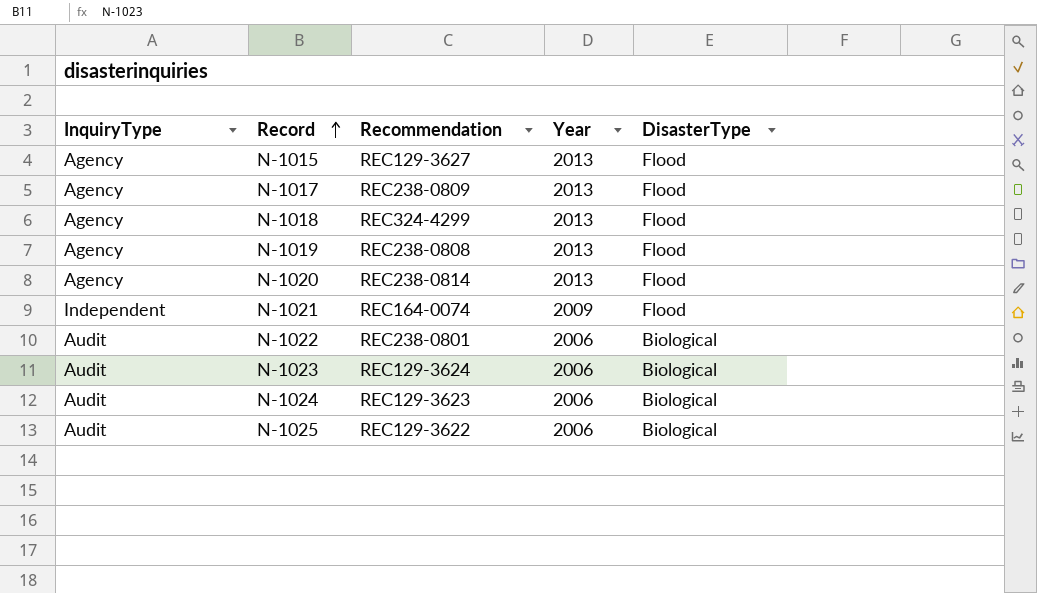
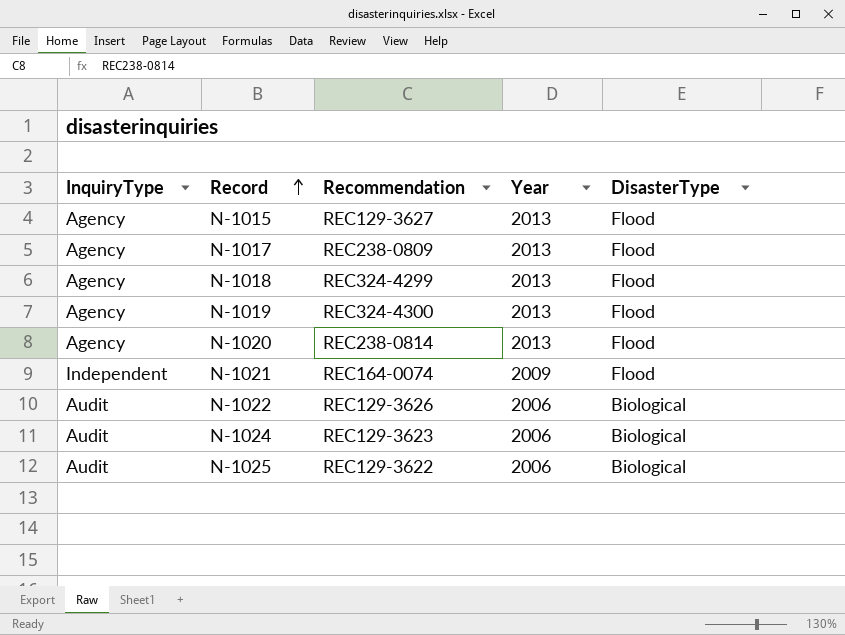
row N-1023: Audit | REC129-3624 | 2006 | Biological -> none
N-1019 | Recommendation: REC238-0808 -> REC324-4300
N-1022 | Recommendation: REC238-0801 -> REC129-3626

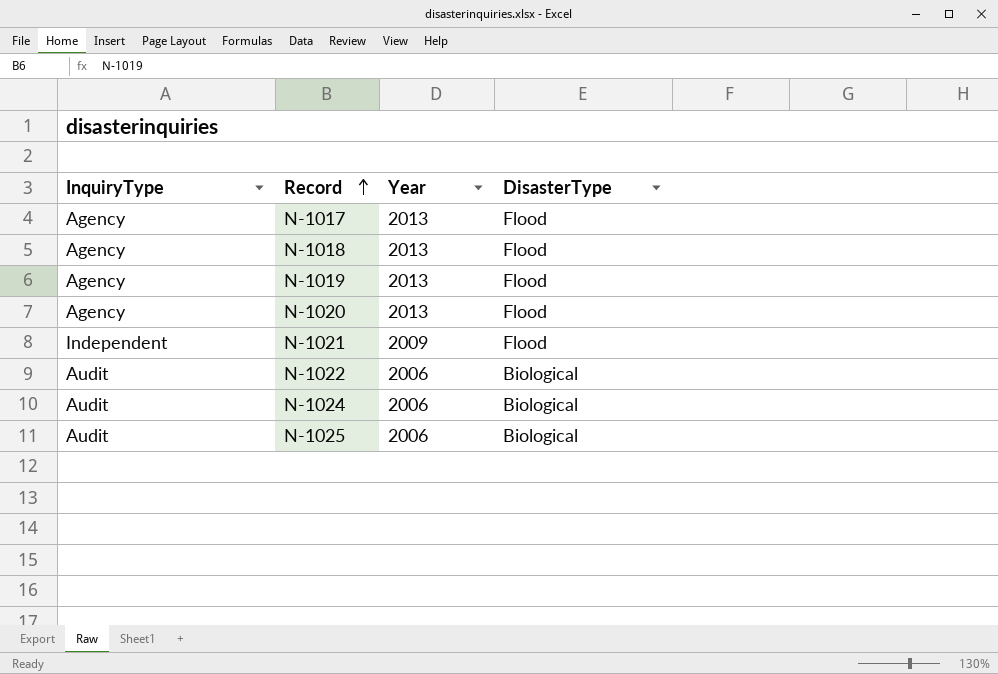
column Recommendation | position: 3 -> none
row N-1015: Agency | REC129-3627 | 2013 | Flood -> none

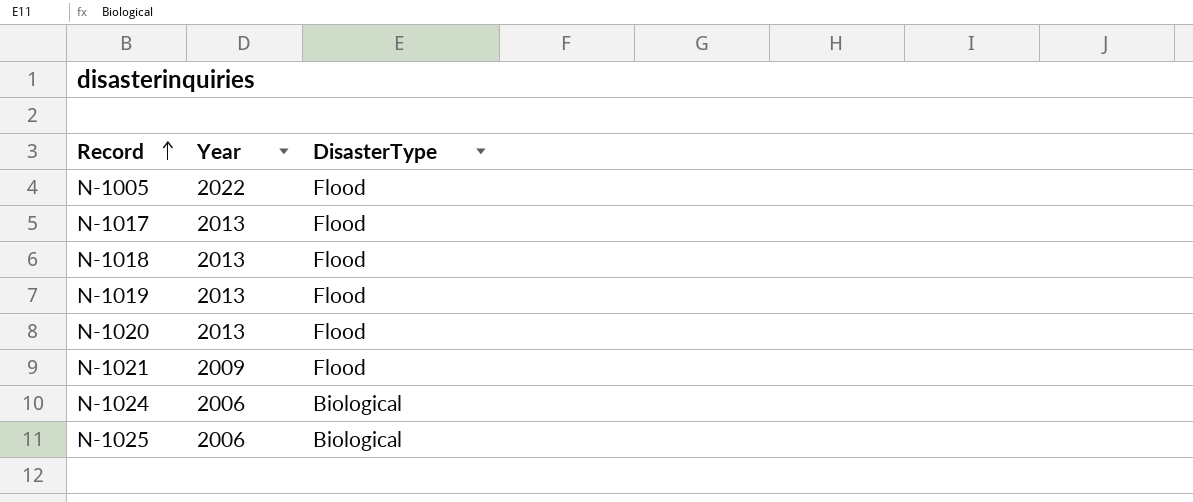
column InquiryType | position: 1 -> none
row N-1022: Audit | 2006 | Biological -> none
row N-1005: none -> 2022 | Flood

